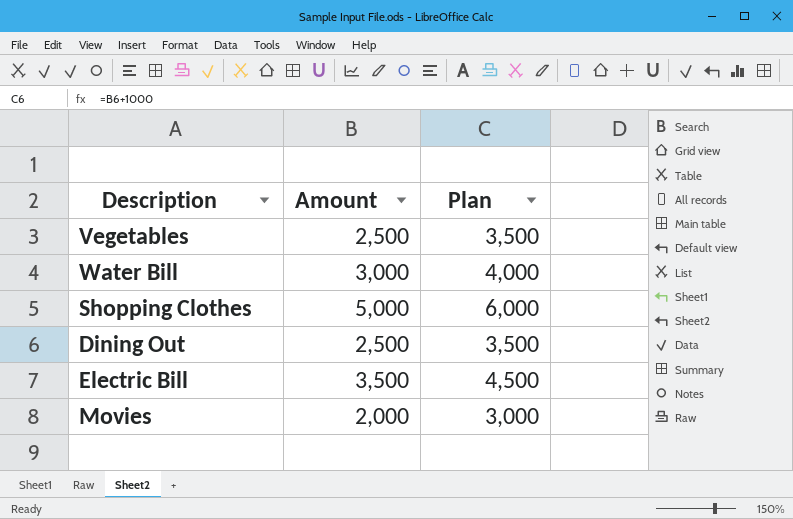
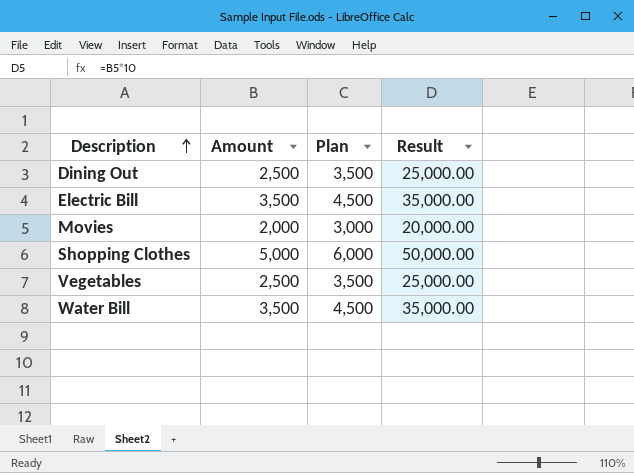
row order: none -> Description ascending
column Result | formula: none -> [Amount] * 10
Water Bill | Amount: 3,000 -> 3,500
Water Bill | Plan: 4,000 -> 4,500

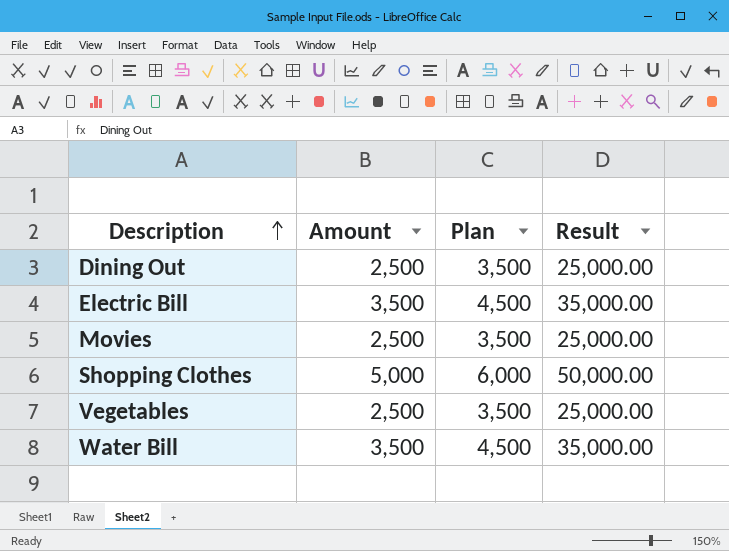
Movies | Amount: 2,000 -> 2,500
Movies | Plan: 3,000 -> 3,500
Movies | Result: 20,000.00 -> 25,000.00

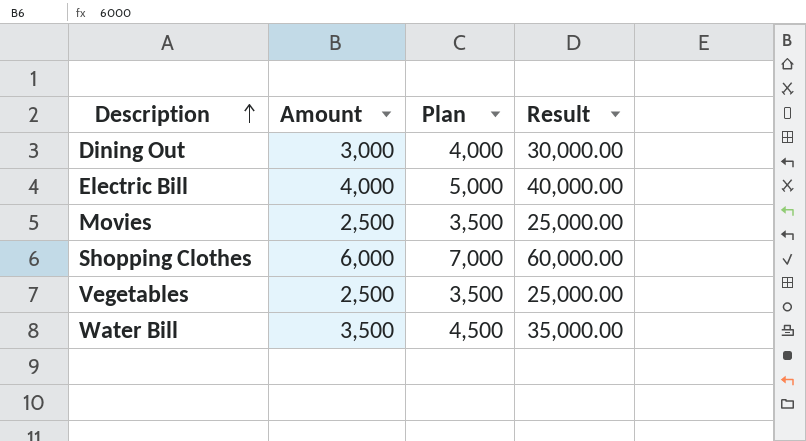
Dining Out | Amount: 2,500 -> 3,000
Dining Out | Plan: 3,500 -> 4,000
Dining Out | Result: 25,000.00 -> 30,000.00
Electric Bill | Amount: 3,500 -> 4,000
Electric Bill | Plan: 4,500 -> 5,000
Electric Bill | Result: 35,000.00 -> 40,000.00
Shopping Clothes | Amount: 5,000 -> 6,000
Shopping Clothes | Plan: 6,000 -> 7,000
Shopping Clothes | Result: 50,000.00 -> 60,000.00

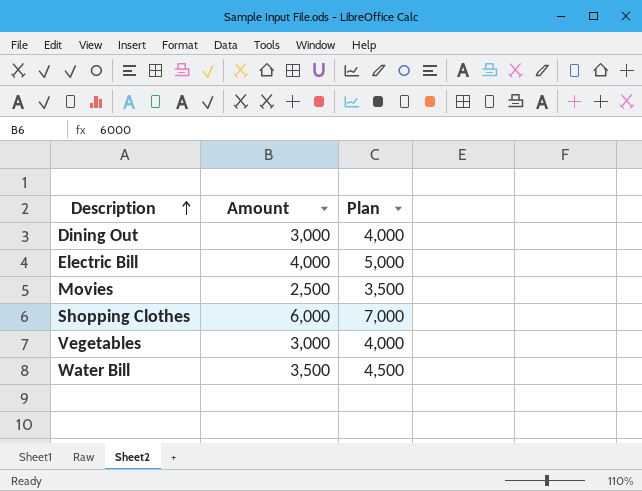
column Result | formula: [Amount] * 10 -> none
Vegetables | Amount: 2,500 -> 3,000
Vegetables | Plan: 3,500 -> 4,000

